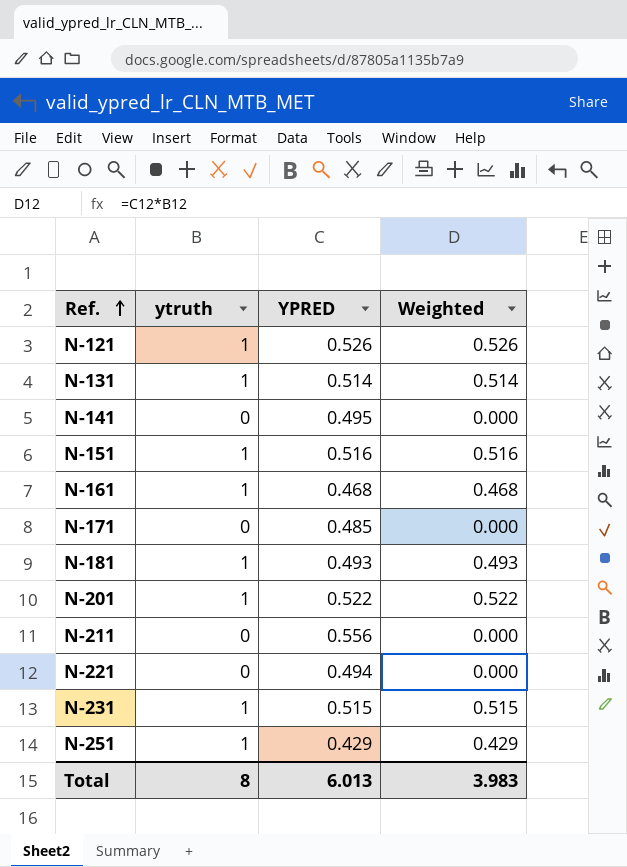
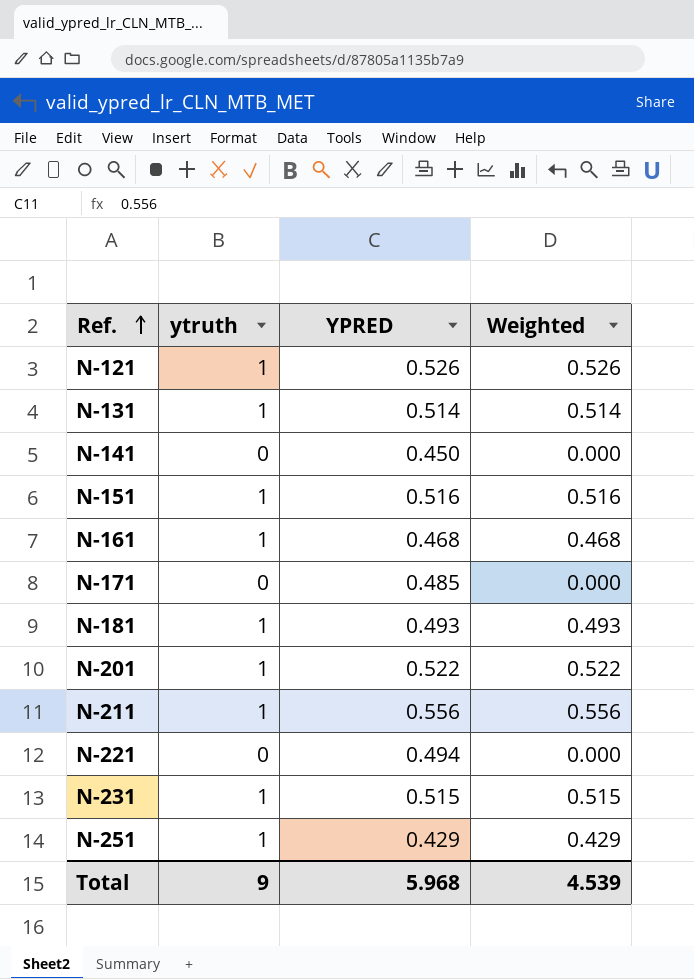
N-141 | YPRED: 0.495 -> 0.450
N-211 | ytruth: 0 -> 1
N-211 | Weighted: 0.000 -> 0.556
Total | ytruth: 8 -> 9
Total | YPRED: 6.013 -> 5.968
Total | Weighted: 3.983 -> 4.539

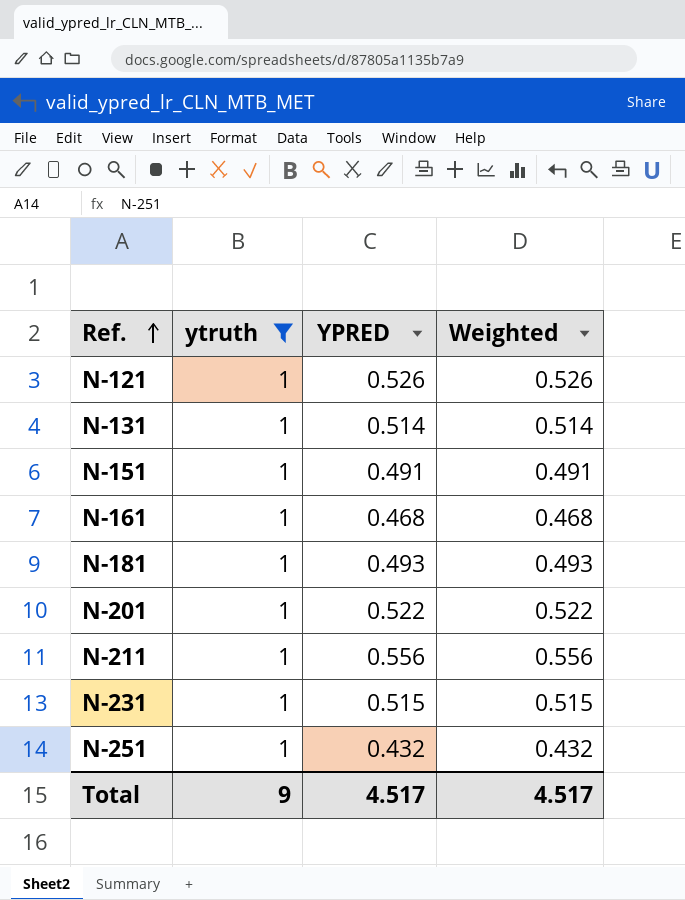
filter: none -> ytruth = 1
N-151 | YPRED: 0.516 -> 0.491
N-151 | Weighted: 0.516 -> 0.491
N-251 | YPRED: 0.429 -> 0.432
N-251 | Weighted: 0.429 -> 0.432
Total | YPRED: 5.968 -> 4.517
Total | Weighted: 4.539 -> 4.517

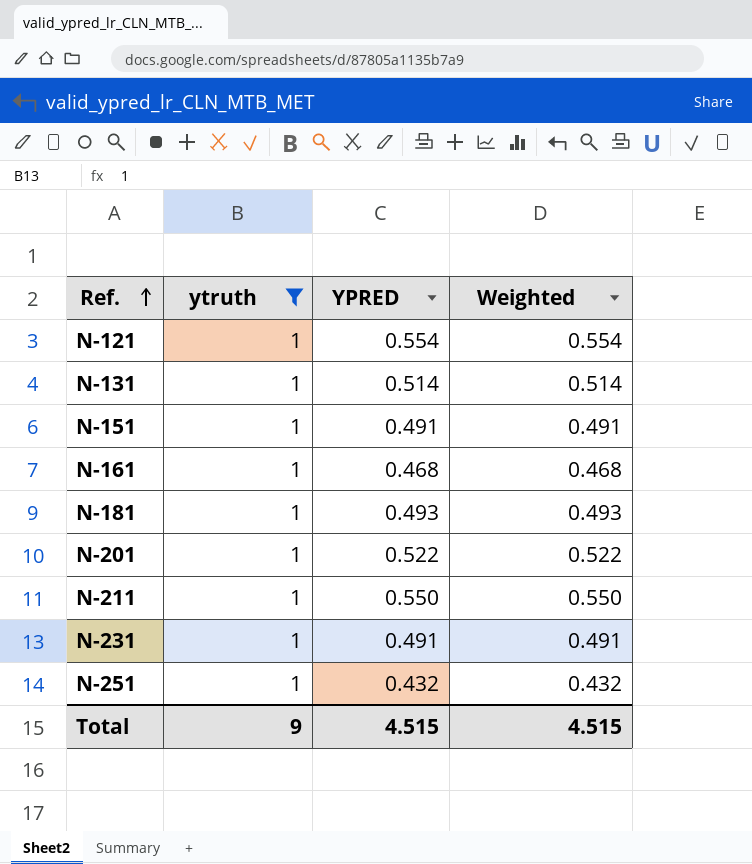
N-121 | YPRED: 0.526 -> 0.554
N-121 | Weighted: 0.526 -> 0.554
N-211 | YPRED: 0.556 -> 0.550
N-211 | Weighted: 0.556 -> 0.550
N-231 | YPRED: 0.515 -> 0.491
N-231 | Weighted: 0.515 -> 0.491
Total | YPRED: 4.517 -> 4.515
Total | Weighted: 4.517 -> 4.515

